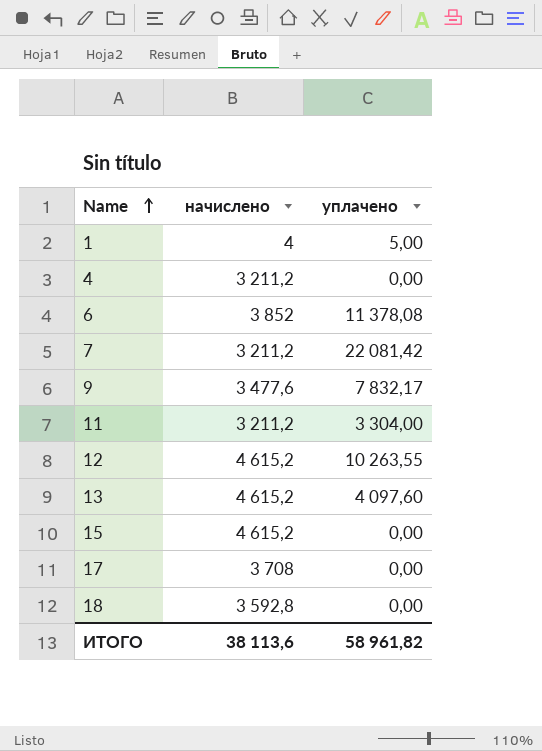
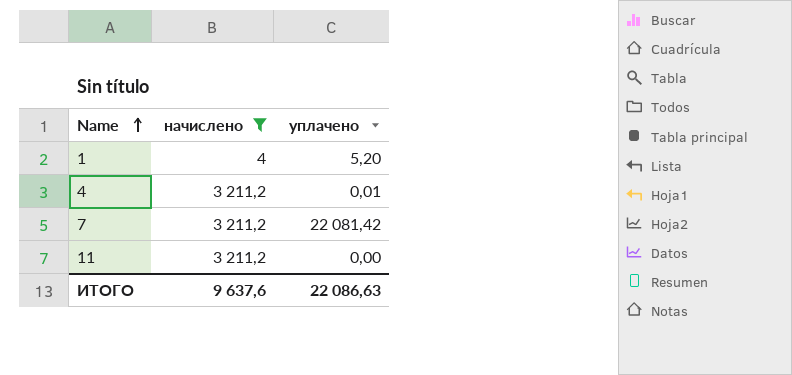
filter: none -> начислено <= 3 211,2
1 | уплачено: 5,00 -> 5,20
4 | уплачено: 0,00 -> 0,01
11 | уплачено: 3 304,00 -> 0,00
ИТОГО | начислено: 38 113,6 -> 9 637,6
ИТОГО | уплачено: 58 961,82 -> 22 086,63

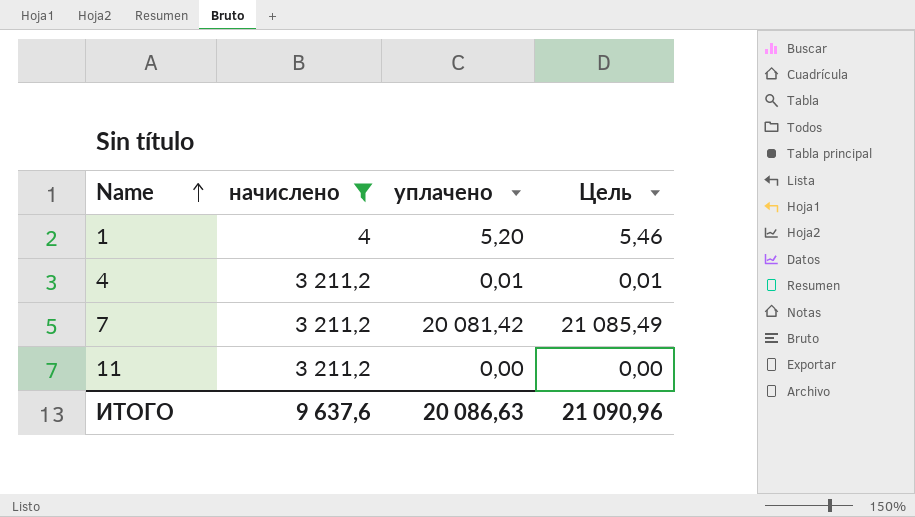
column Цель | formula: none -> [уплачено] * 1,05
7 | уплачено: 22 081,42 -> 20 081,42
ИТОГО | уплачено: 22 086,63 -> 20 086,63

